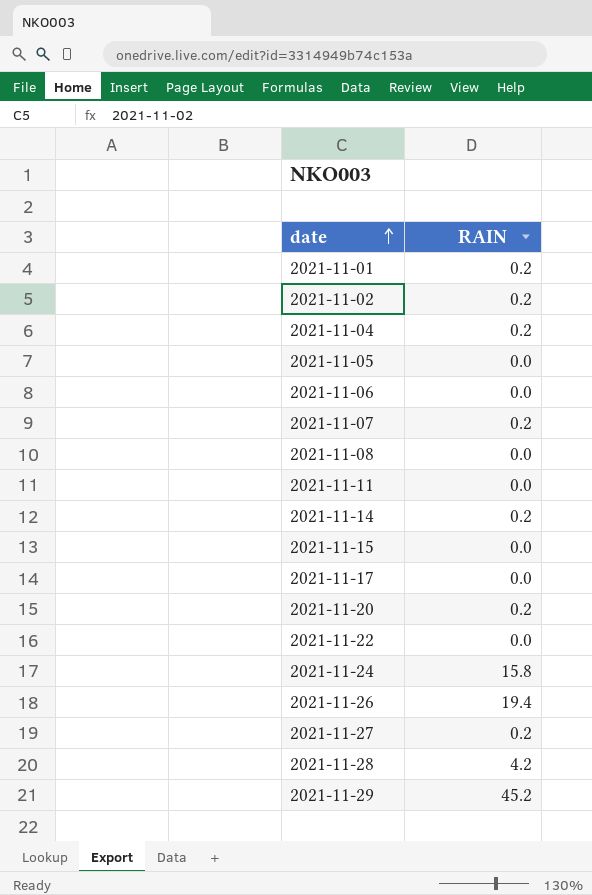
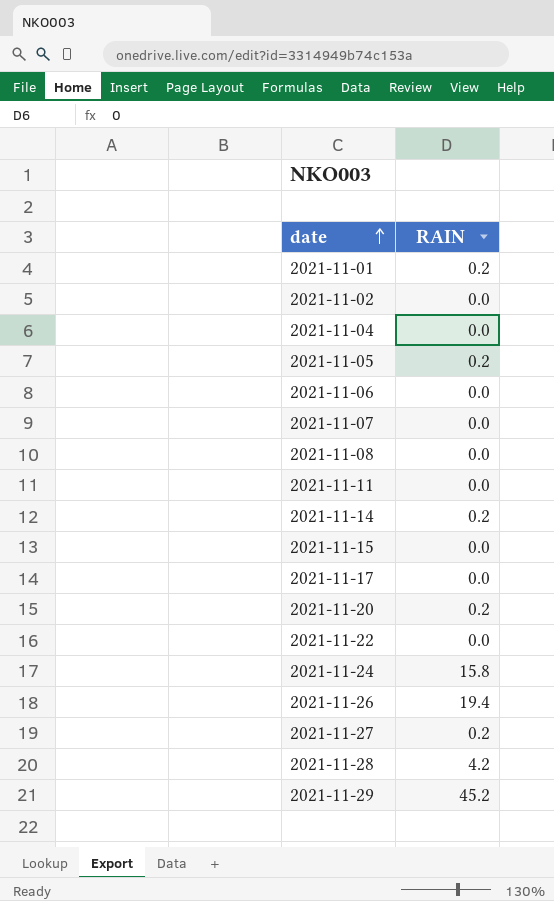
2021-11-02 | RAIN: 0.2 -> 0.0
2021-11-04 | RAIN: 0.2 -> 0.0
2021-11-05 | RAIN: 0.0 -> 0.2
2021-11-07 | RAIN: 0.2 -> 0.0

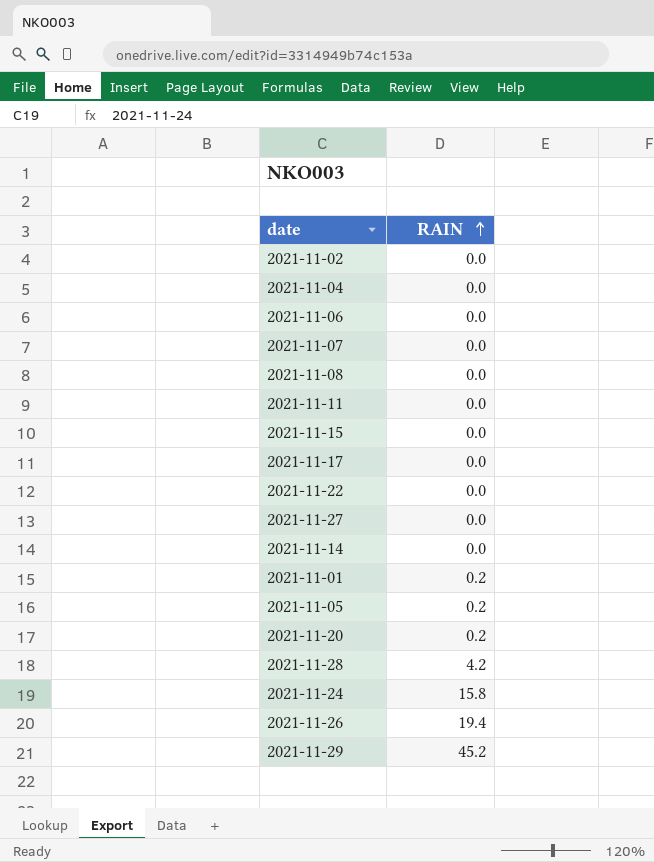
row order: date ascending -> RAIN ascending
2021-11-27 | RAIN: 0.2 -> 0.0
2021-11-14 | RAIN: 0.2 -> 0.0

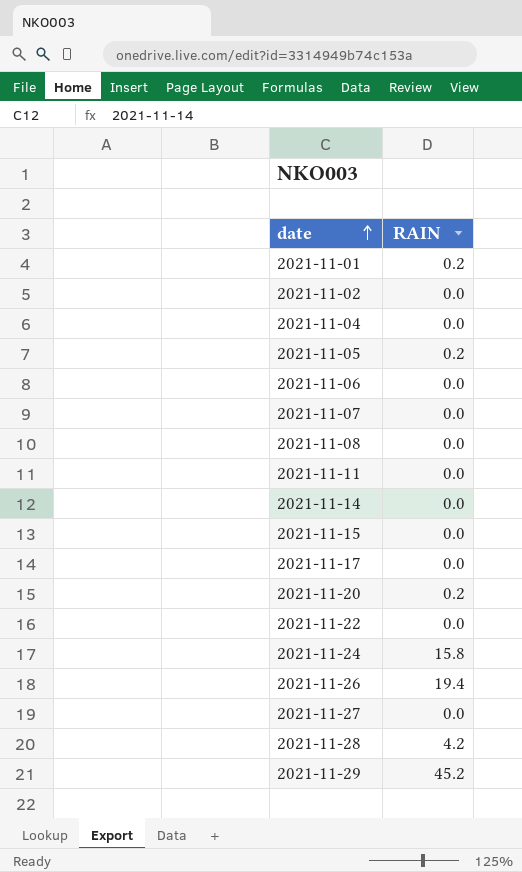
row order: RAIN ascending -> date ascending

